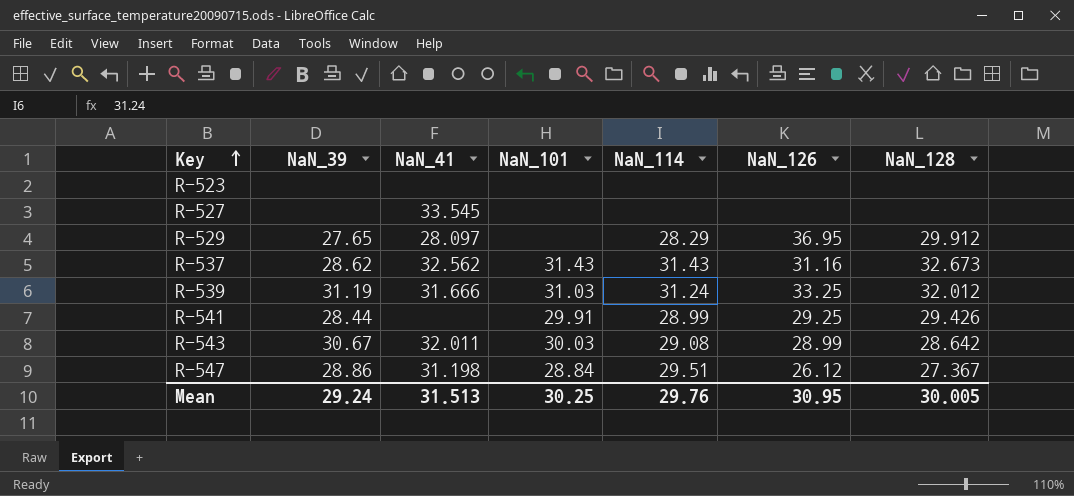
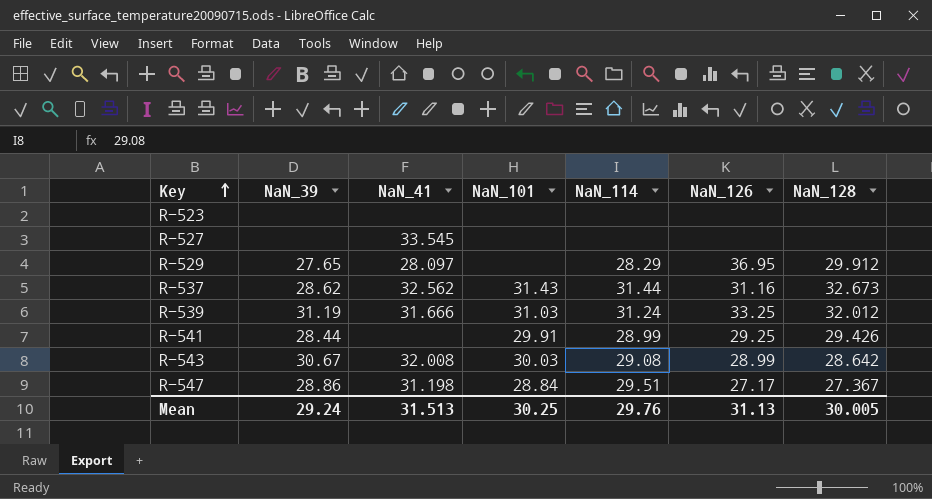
R-537 | NaN_114: 31.43 -> 31.44
R-543 | NaN_41: 32.011 -> 32.008
R-547 | NaN_126: 26.12 -> 27.17
Mean | NaN_126: 30.95 -> 31.13

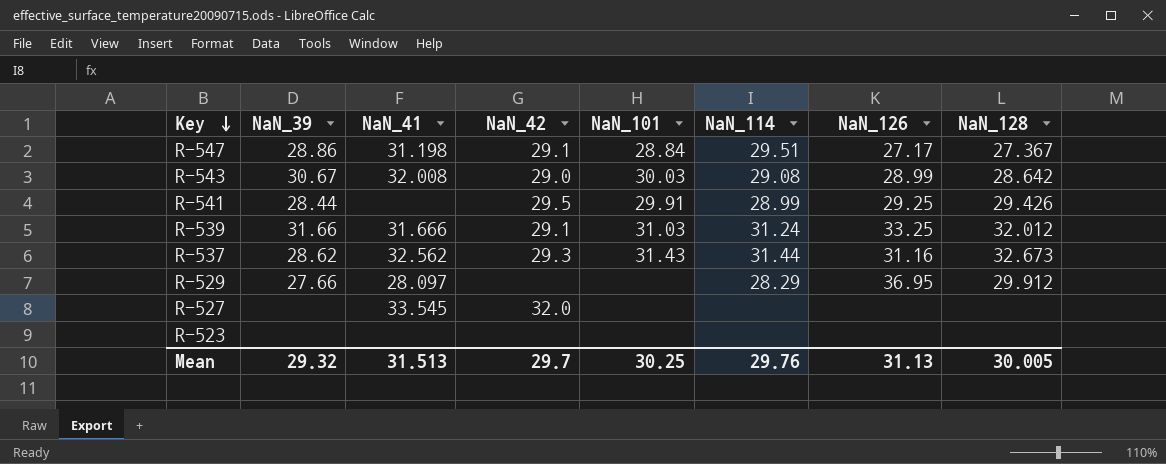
row order: Key ascending -> Key descending
column NaN_42 | position: none -> 4
R-539 | NaN_39: 31.19 -> 31.66
R-529 | NaN_39: 27.65 -> 27.66
Mean | NaN_39: 29.24 -> 29.32

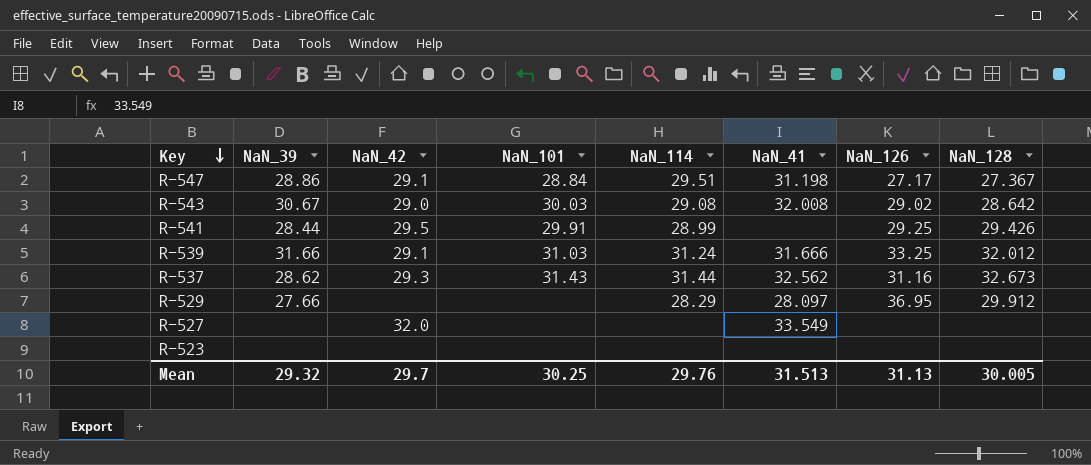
column NaN_41 | position: 3 -> 6
R-543 | NaN_126: 28.99 -> 29.02
R-527 | NaN_41: 33.545 -> 33.549

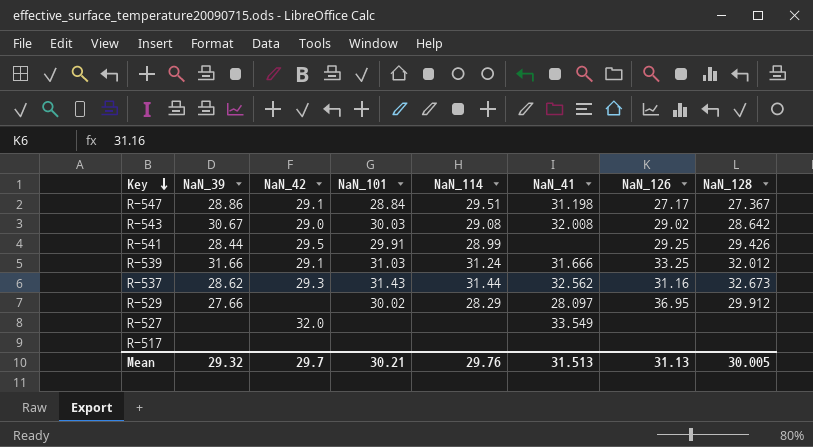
row R-523: none | none | none | none | none | none | none -> none
R-529 | NaN_101: none -> 30.02
row R-517: none -> none | none | none | none | none | none | none
Mean | NaN_101: 30.25 -> 30.21

